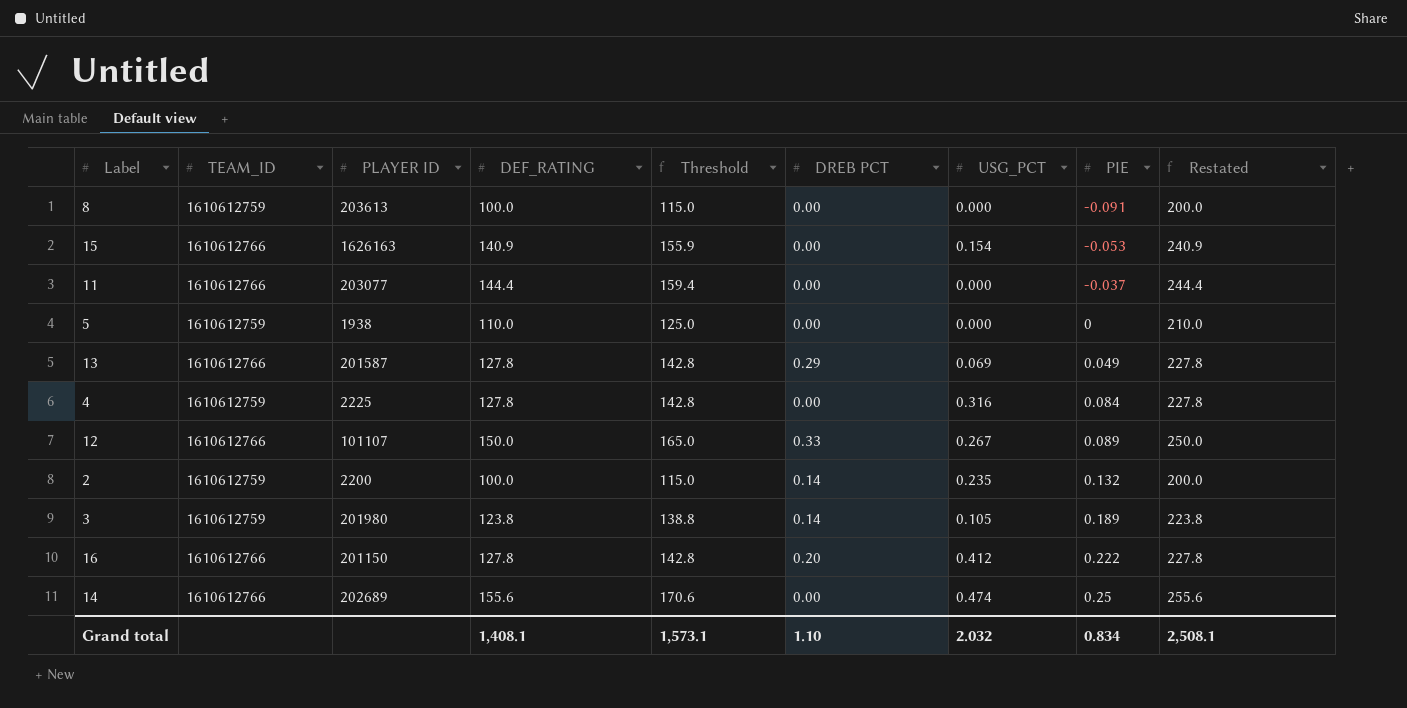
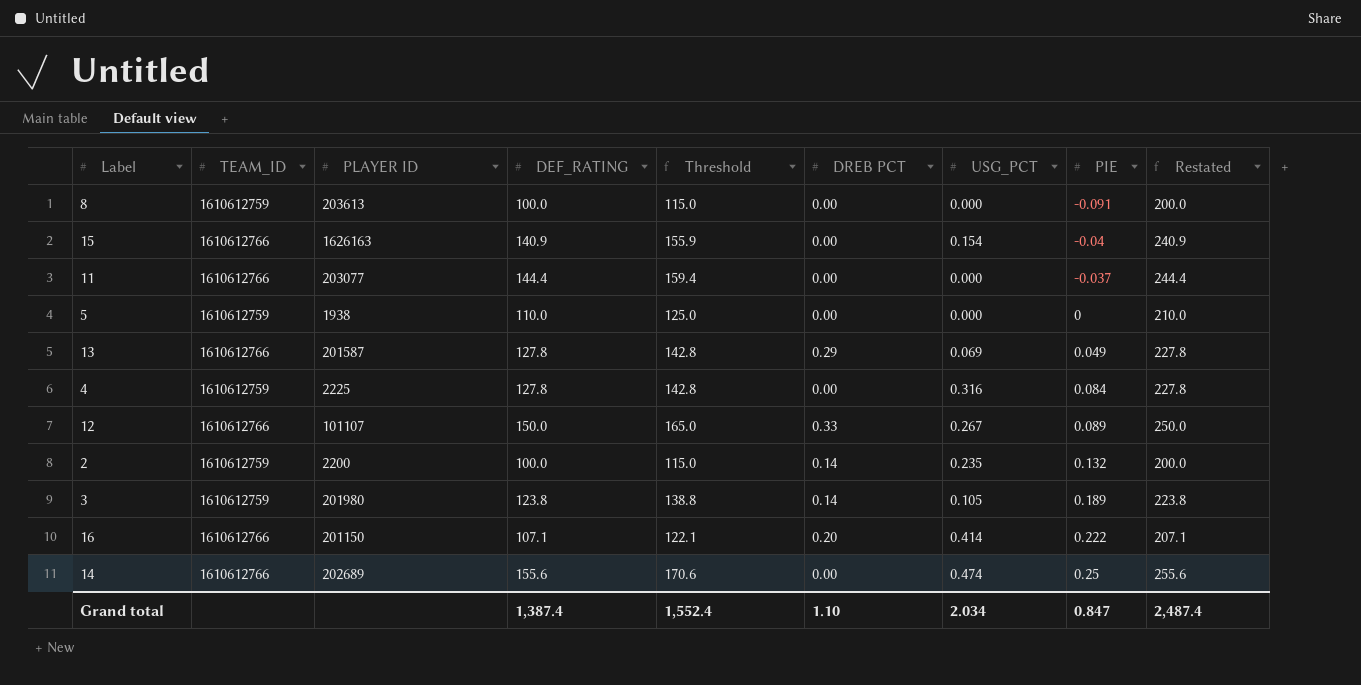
15 | PIE: -0.053 -> -0.04
16 | DEF_RATING: 127.8 -> 107.1
16 | Threshold: 142.8 -> 122.1
16 | USG_PCT: 0.412 -> 0.414
16 | Restated: 227.8 -> 207.1
Grand total | DEF_RATING: 1,408.1 -> 1,387.4
Grand total | Threshold: 1,573.1 -> 1,552.4
Grand total | USG_PCT: 2.032 -> 2.034
Grand total | PIE: 0.834 -> 0.847
Grand total | Restated: 2,508.1 -> 2,487.4

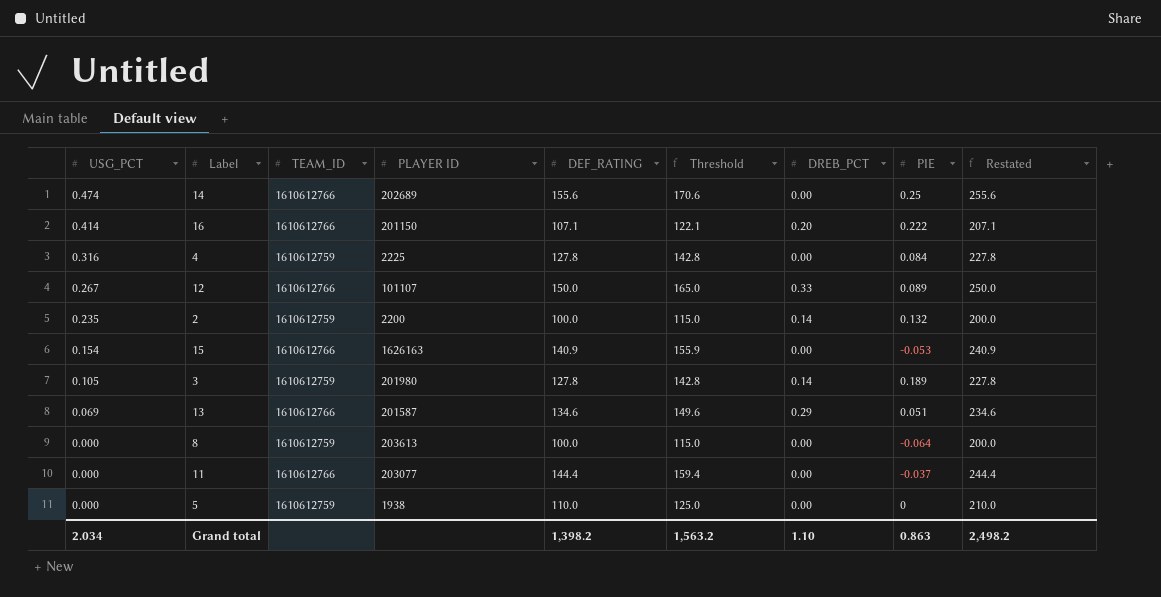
row order: PIE ascending -> USG_PCT descending
column USG_PCT | position: 7 -> 1
column name: DREB PCT -> DREB_PCT
15 | PIE: -0.04 -> -0.053
3 | DEF_RATING: 123.8 -> 127.8
3 | Threshold: 138.8 -> 142.8
3 | Restated: 223.8 -> 227.8
13 | DEF_RATING: 127.8 -> 134.6
13 | Threshold: 142.8 -> 149.6
13 | PIE: 0.049 -> 0.051
13 | Restated: 227.8 -> 234.6
8 | PIE: -0.091 -> -0.064
Grand total | DEF_RATING: 1,387.4 -> 1,398.2
Grand total | Threshold: 1,552.4 -> 1,563.2
Grand total | PIE: 0.847 -> 0.863
Grand total | Restated: 2,487.4 -> 2,498.2

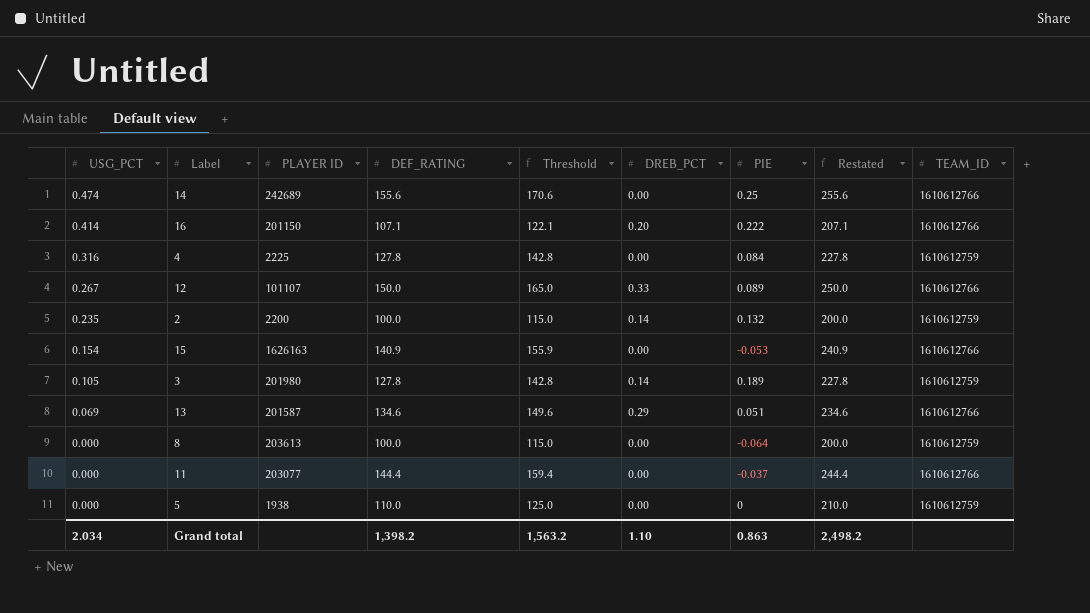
column TEAM_ID | position: 3 -> 9
14 | PLAYER ID: 202689 -> 242689

